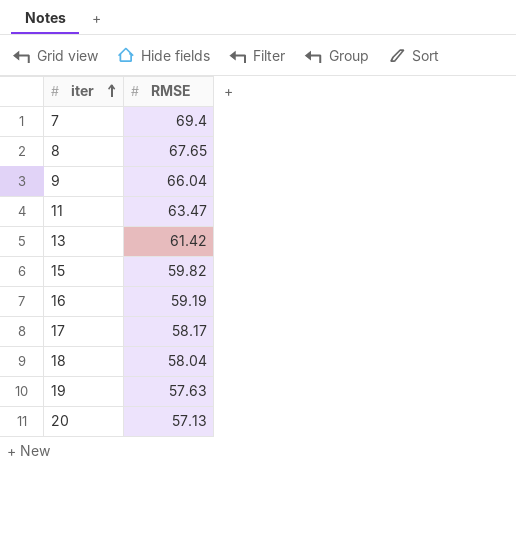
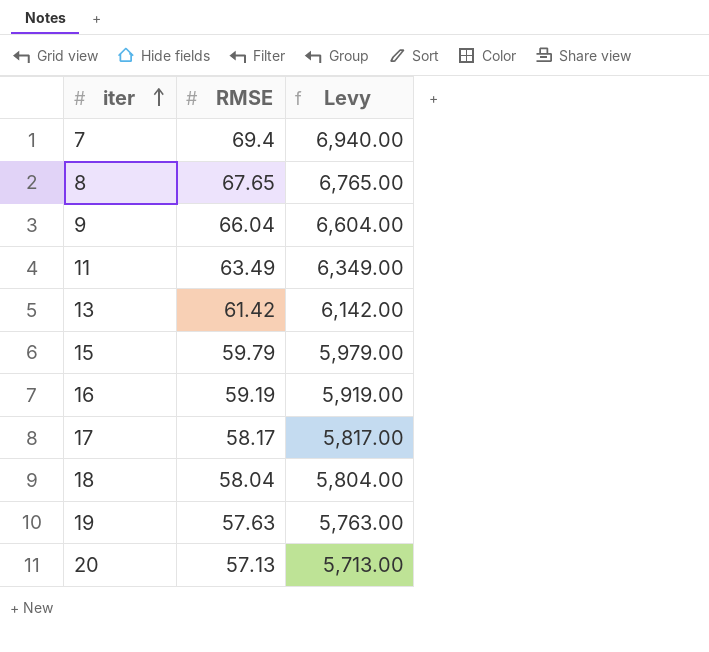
column Levy | formula: none -> [RMSE] * 100
11 | RMSE: 63.47 -> 63.49
15 | RMSE: 59.82 -> 59.79

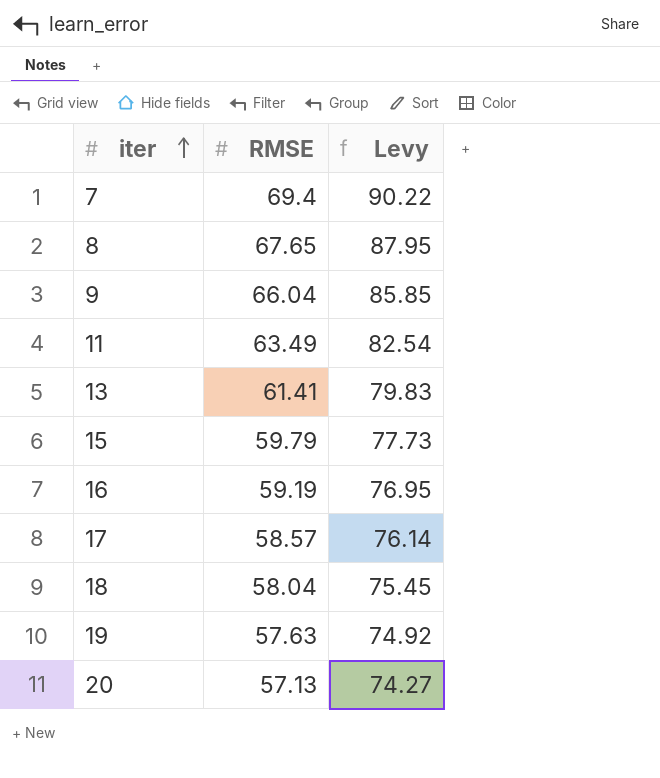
column Levy | formula: [RMSE] * 100 -> [RMSE] * 1.3
13 | RMSE: 61.42 -> 61.41
17 | RMSE: 58.17 -> 58.57

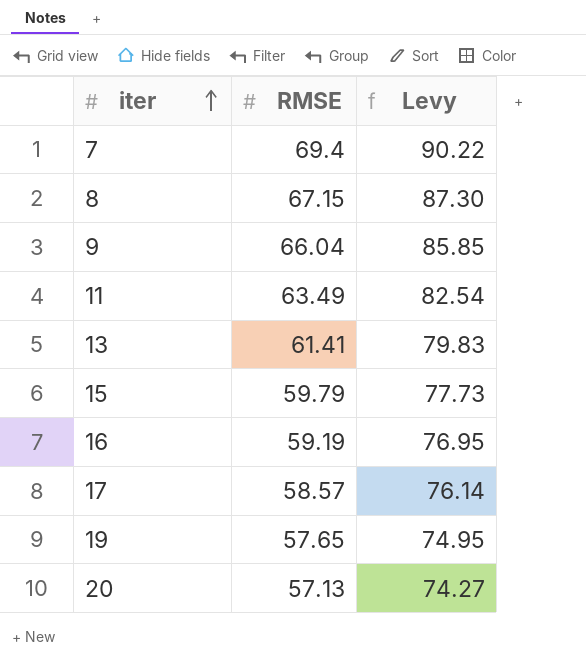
row 18: 58.04 | 75.45 -> none
8 | RMSE: 67.65 -> 67.15
8 | Levy: 87.95 -> 87.30
19 | RMSE: 57.63 -> 57.65
19 | Levy: 74.92 -> 74.95

